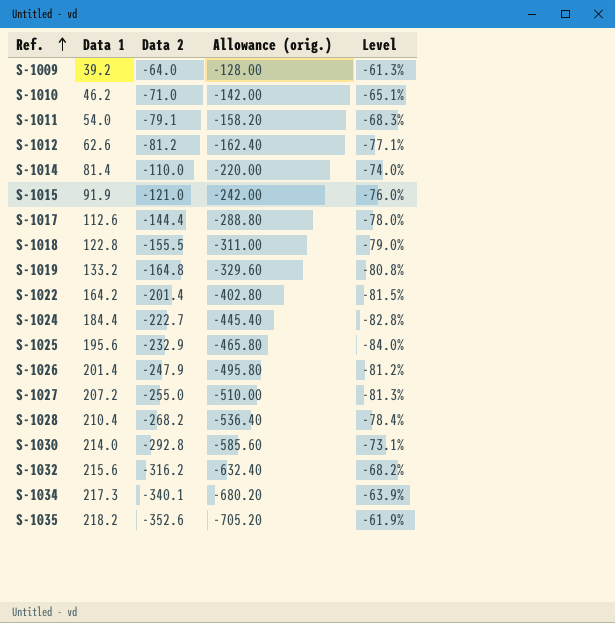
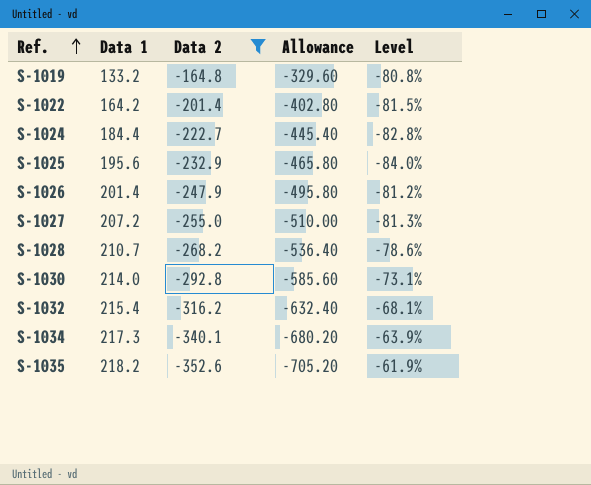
filter: none -> Data 2 <= -164.8
column name: Allowance (orig.) -> Allowance
S-1028 | Data 1: 210.4 -> 210.7
S-1028 | Level: -78.4% -> -78.6%
S-1032 | Data 1: 215.6 -> 215.4
S-1032 | Level: -68.2% -> -68.1%

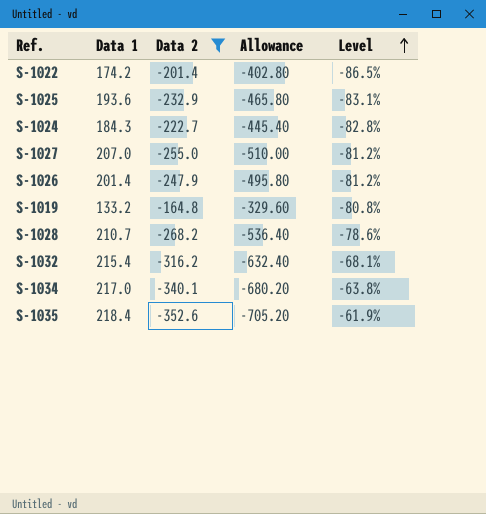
row order: Ref. ascending -> Level ascending
row S-1030: 214.0 | -292.8 | -585.60 | -73.1% -> none
S-1022 | Data 1: 164.2 -> 174.2
S-1022 | Level: -81.5% -> -86.5%
S-1025 | Data 1: 195.6 -> 193.6
S-1025 | Level: -84.0% -> -83.1%
S-1024 | Data 1: 184.4 -> 184.3
S-1027 | Data 1: 207.2 -> 207.0
S-1027 | Level: -81.3% -> -81.2%
S-1034 | Data 1: 217.3 -> 217.0
S-1034 | Level: -63.9% -> -63.8%
S-1035 | Data 1: 218.2 -> 218.4

